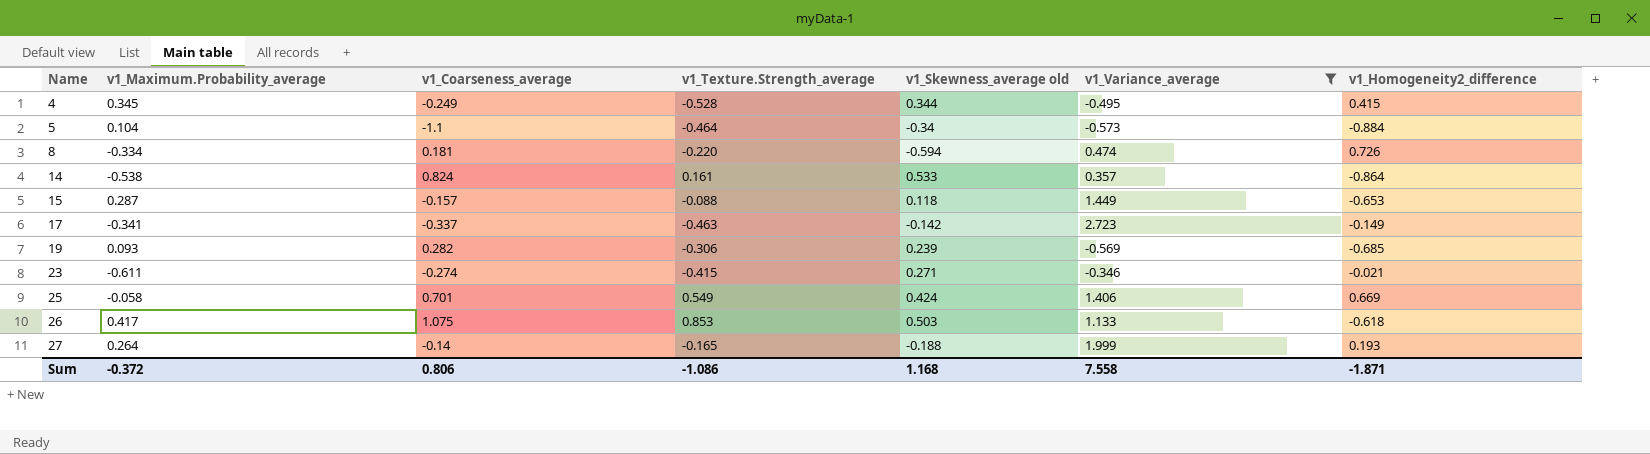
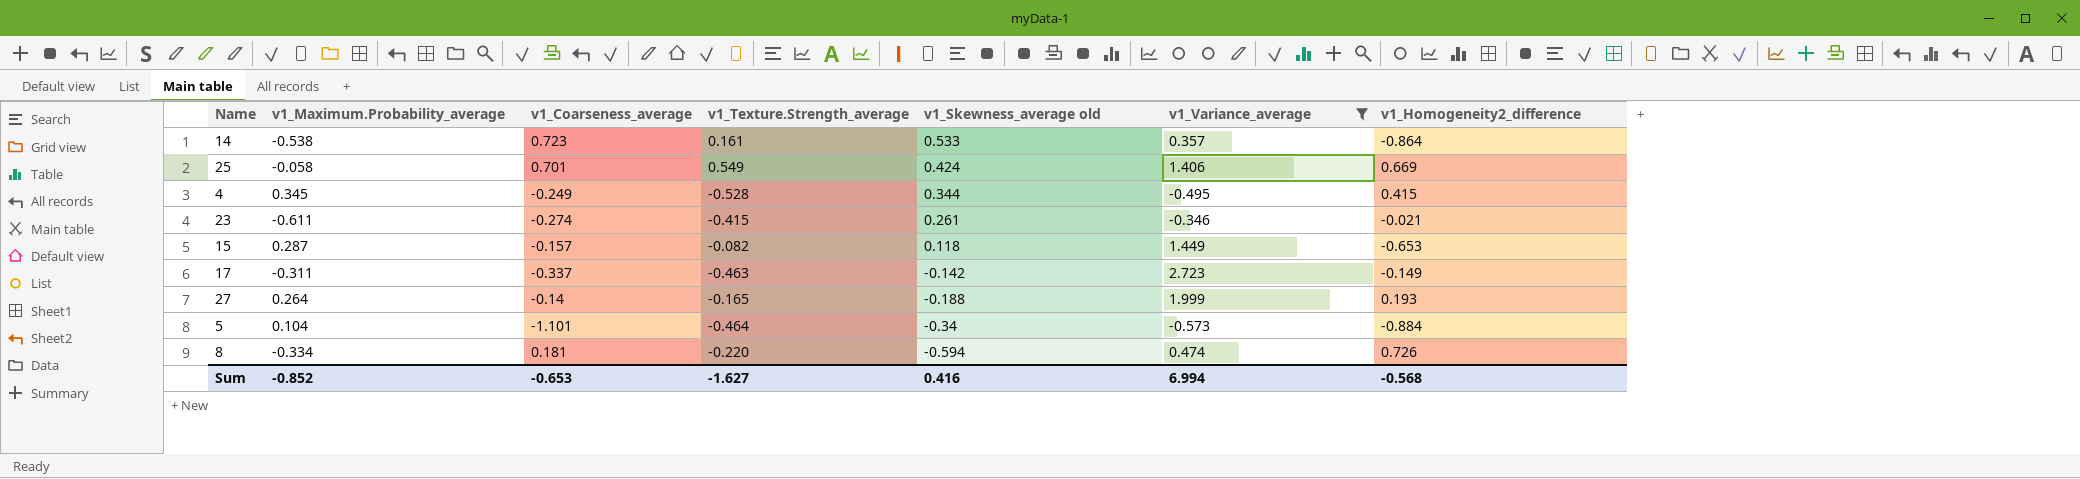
row order: Name ascending -> v1_Skewness_average old descending
row 19: 0.093 | 0.282 | -0.306 | 0.239 | -0.569 | -0.685 -> none
row 26: 0.417 | 1.075 | 0.853 | 0.503 | 1.133 | -0.618 -> none
14 | v1_Coarseness_average: 0.824 -> 0.723
23 | v1_Skewness_average old: 0.271 -> 0.261
15 | v1_Texture.Strength_average: -0.088 -> -0.082
17 | v1_Maximum.Probability_average: -0.341 -> -0.311
5 | v1_Coarseness_average: -1.1 -> -1.101
Sum | v1_Maximum.Probability_average: -0.372 -> -0.852
Sum | v1_Coarseness_average: 0.806 -> -0.653
Sum | v1_Texture.Strength_average: -1.086 -> -1.627
Sum | v1_Skewness_average old: 1.168 -> 0.416
Sum | v1_Variance_average: 7.558 -> 6.994
Sum | v1_Homogeneity2_difference: -1.871 -> -0.568

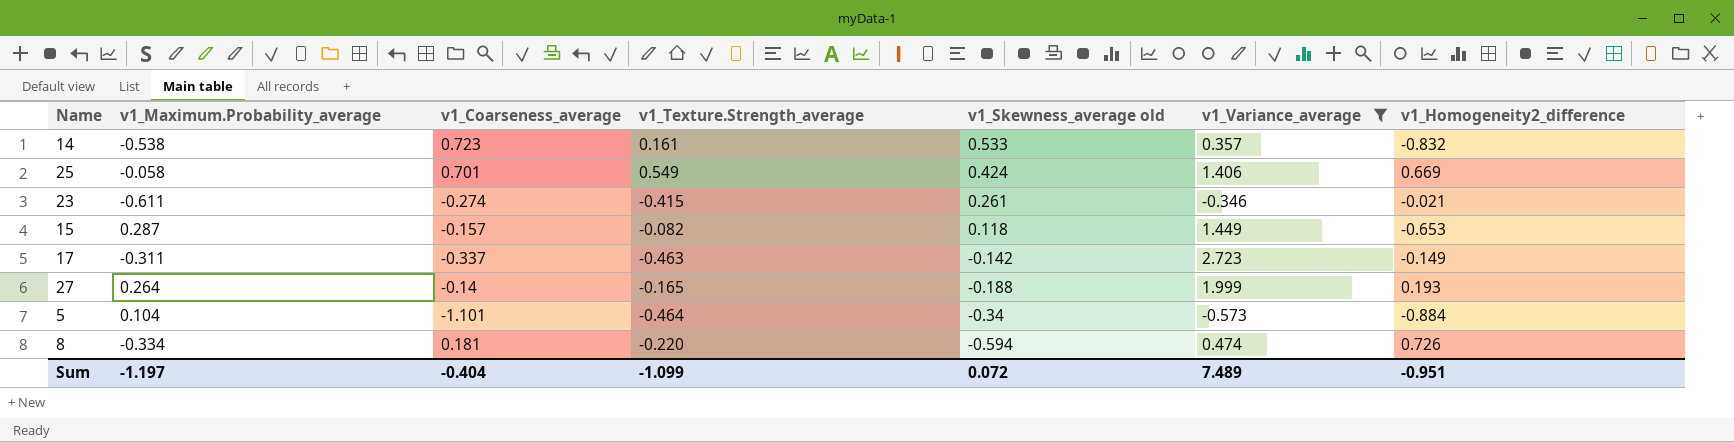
row 4: 0.345 | -0.249 | -0.528 | 0.344 | -0.495 | 0.415 -> none
14 | v1_Homogeneity2_difference: -0.864 -> -0.832
Sum | v1_Maximum.Probability_average: -0.852 -> -1.197
Sum | v1_Coarseness_average: -0.653 -> -0.404
Sum | v1_Texture.Strength_average: -1.627 -> -1.099
Sum | v1_Skewness_average old: 0.416 -> 0.072
Sum | v1_Variance_average: 6.994 -> 7.489
Sum | v1_Homogeneity2_difference: -0.568 -> -0.951

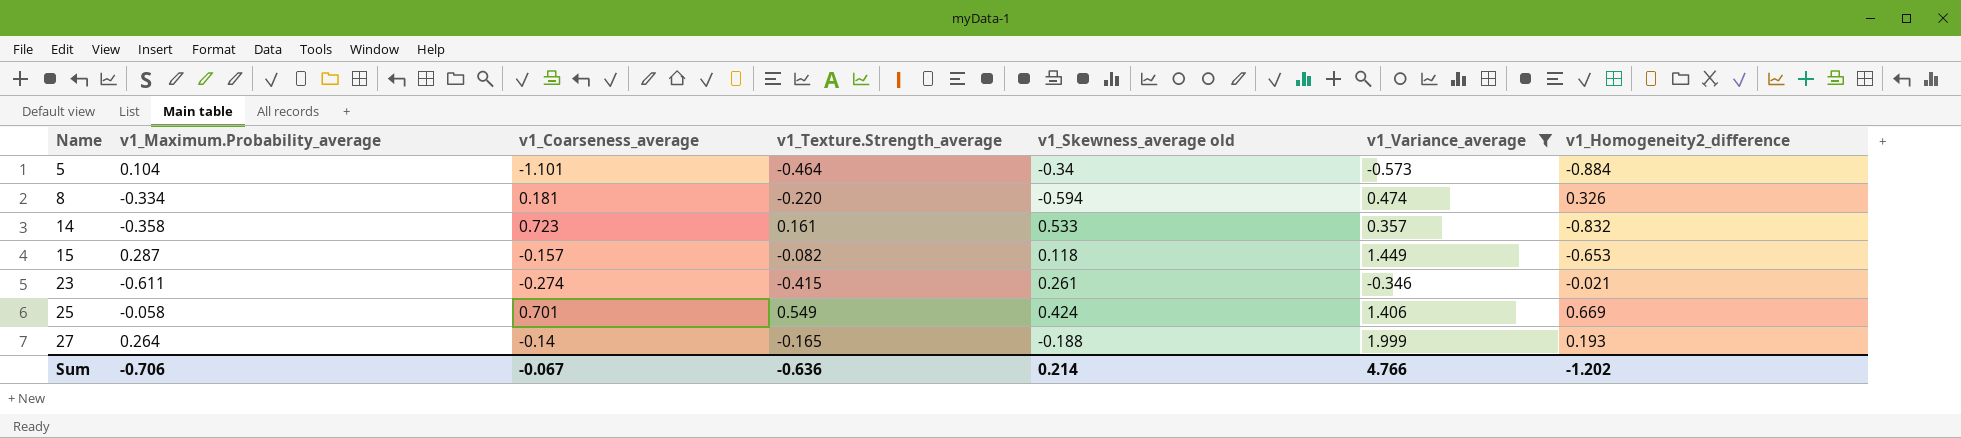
row order: v1_Skewness_average old descending -> Name ascending
row 17: -0.311 | -0.337 | -0.463 | -0.142 | 2.723 | -0.149 -> none
8 | v1_Homogeneity2_difference: 0.726 -> 0.326
14 | v1_Maximum.Probability_average: -0.538 -> -0.358
Sum | v1_Maximum.Probability_average: -1.197 -> -0.706
Sum | v1_Coarseness_average: -0.404 -> -0.067
Sum | v1_Texture.Strength_average: -1.099 -> -0.636
Sum | v1_Skewness_average old: 0.072 -> 0.214
Sum | v1_Variance_average: 7.489 -> 4.766
Sum | v1_Homogeneity2_difference: -0.951 -> -1.202

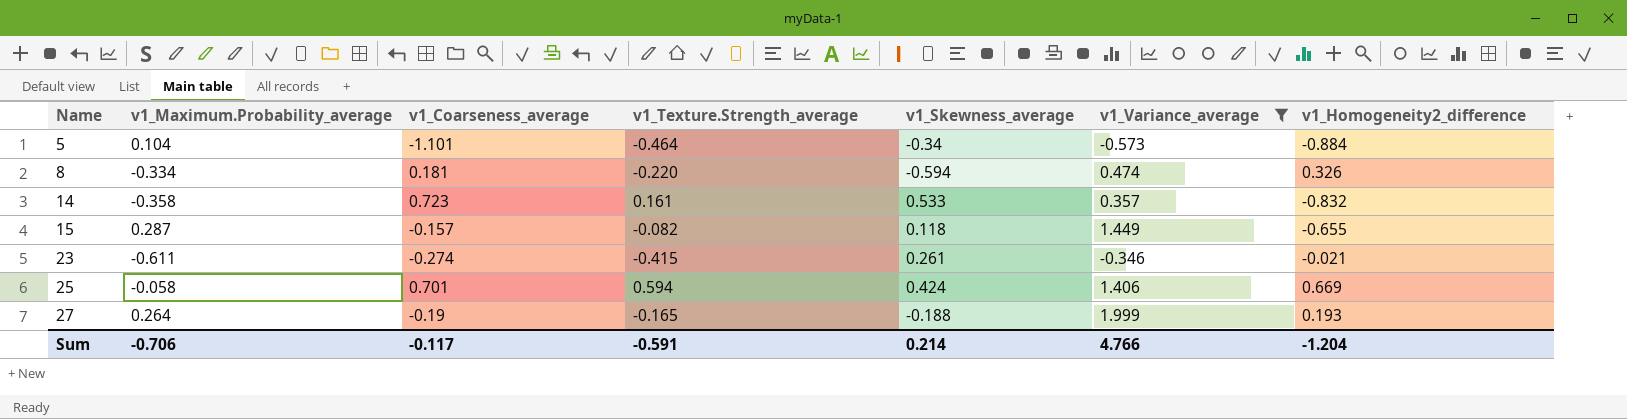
column name: v1_Skewness_average old -> v1_Skewness_average
15 | v1_Homogeneity2_difference: -0.653 -> -0.655
25 | v1_Texture.Strength_average: 0.549 -> 0.594
27 | v1_Coarseness_average: -0.14 -> -0.19
Sum | v1_Coarseness_average: -0.067 -> -0.117
Sum | v1_Texture.Strength_average: -0.636 -> -0.591
Sum | v1_Homogeneity2_difference: -1.202 -> -1.204

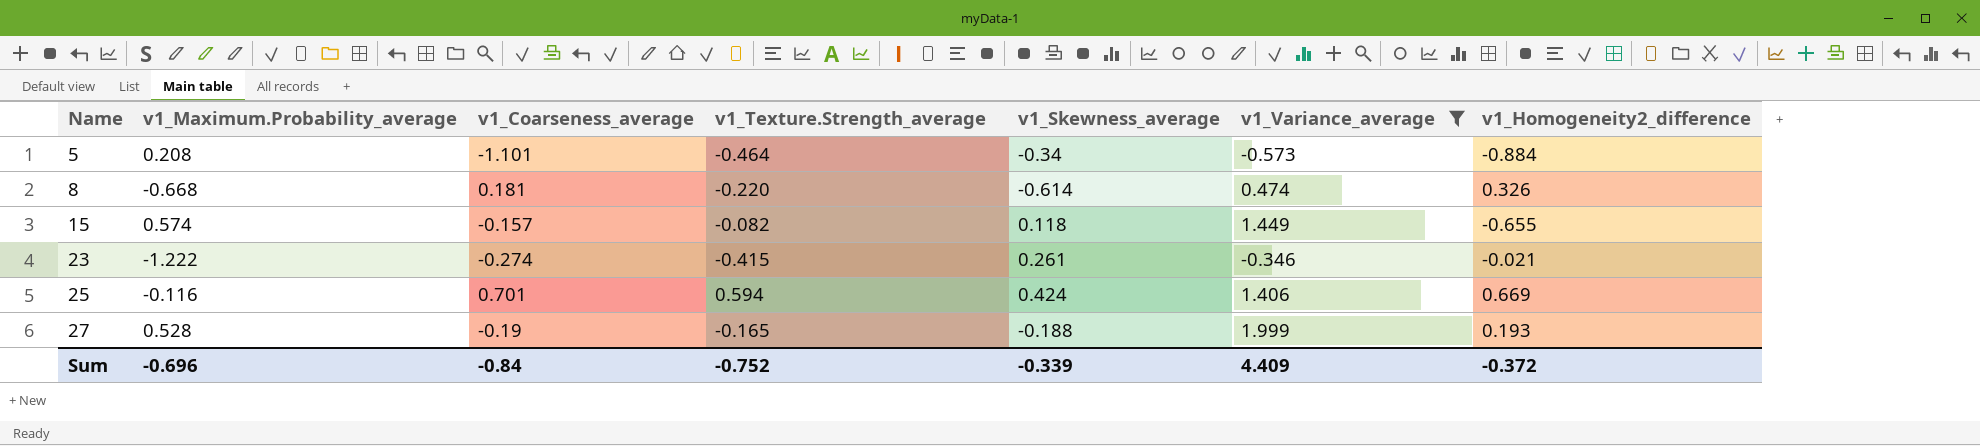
row 14: -0.358 | 0.723 | 0.161 | 0.533 | 0.357 | -0.832 -> none
5 | v1_Maximum.Probability_average: 0.104 -> 0.208
8 | v1_Maximum.Probability_average: -0.334 -> -0.668
8 | v1_Skewness_average: -0.594 -> -0.614
15 | v1_Maximum.Probability_average: 0.287 -> 0.574
23 | v1_Maximum.Probability_average: -0.611 -> -1.222
25 | v1_Maximum.Probability_average: -0.058 -> -0.116
27 | v1_Maximum.Probability_average: 0.264 -> 0.528
Sum | v1_Maximum.Probability_average: -0.706 -> -0.696
Sum | v1_Coarseness_average: -0.117 -> -0.84
Sum | v1_Texture.Strength_average: -0.591 -> -0.752
Sum | v1_Skewness_average: 0.214 -> -0.339
Sum | v1_Variance_average: 4.766 -> 4.409
Sum | v1_Homogeneity2_difference: -1.204 -> -0.372

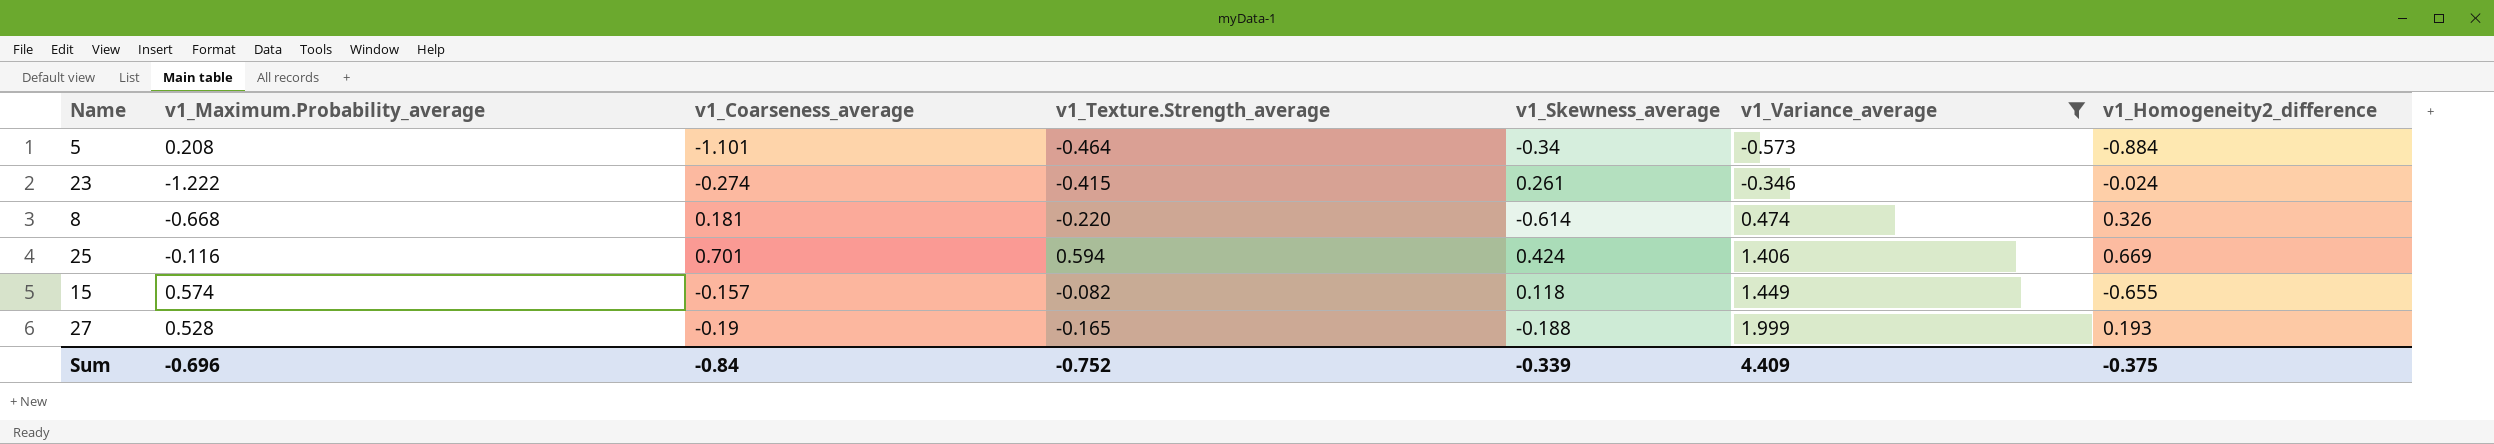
row order: Name ascending -> v1_Variance_average ascending
23 | v1_Homogeneity2_difference: -0.021 -> -0.024
Sum | v1_Homogeneity2_difference: -0.372 -> -0.375

